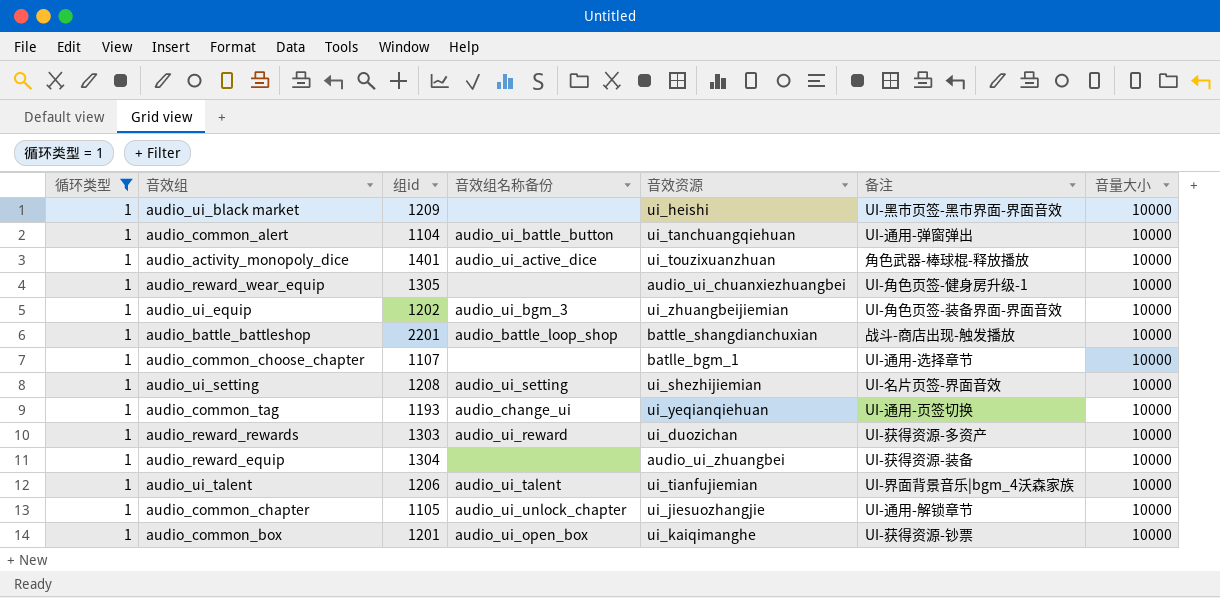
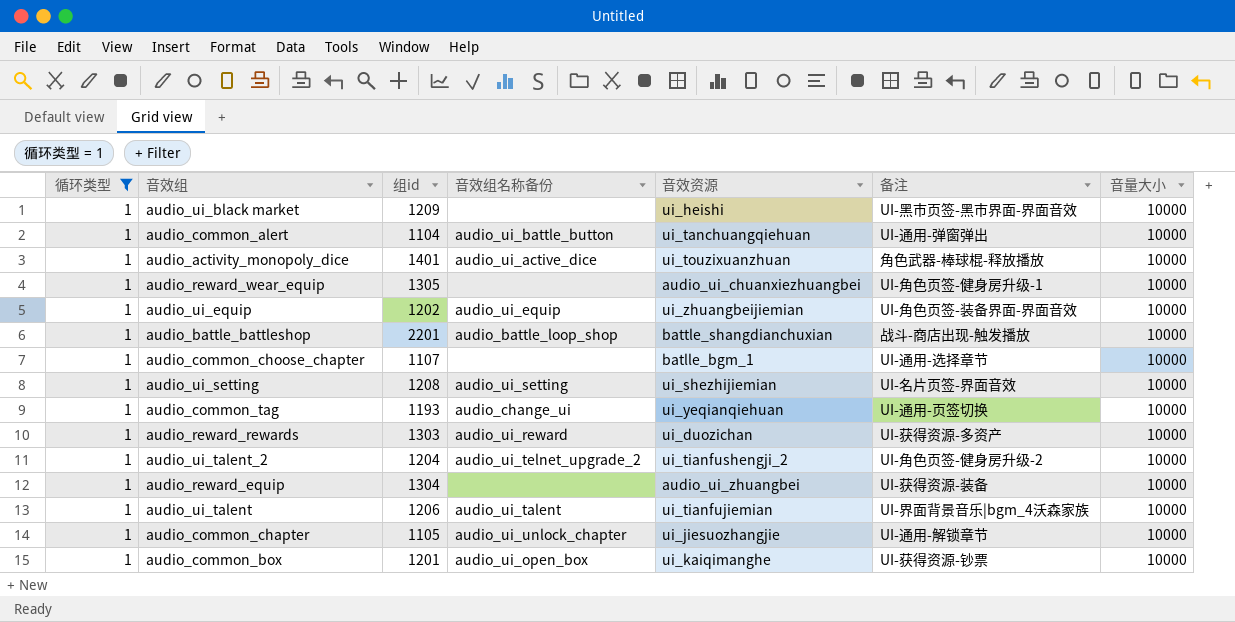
audio_ui_equip | 音效组名称备份: audio_ui_bgm_3 -> audio_ui_equip
row audio_ui_talent_2: none -> 1 | 1204 | audio_ui_telnet_upgrade_2 | ui_tianfushengji_2 | UI-角色页签-健身房升级-2 | 10000

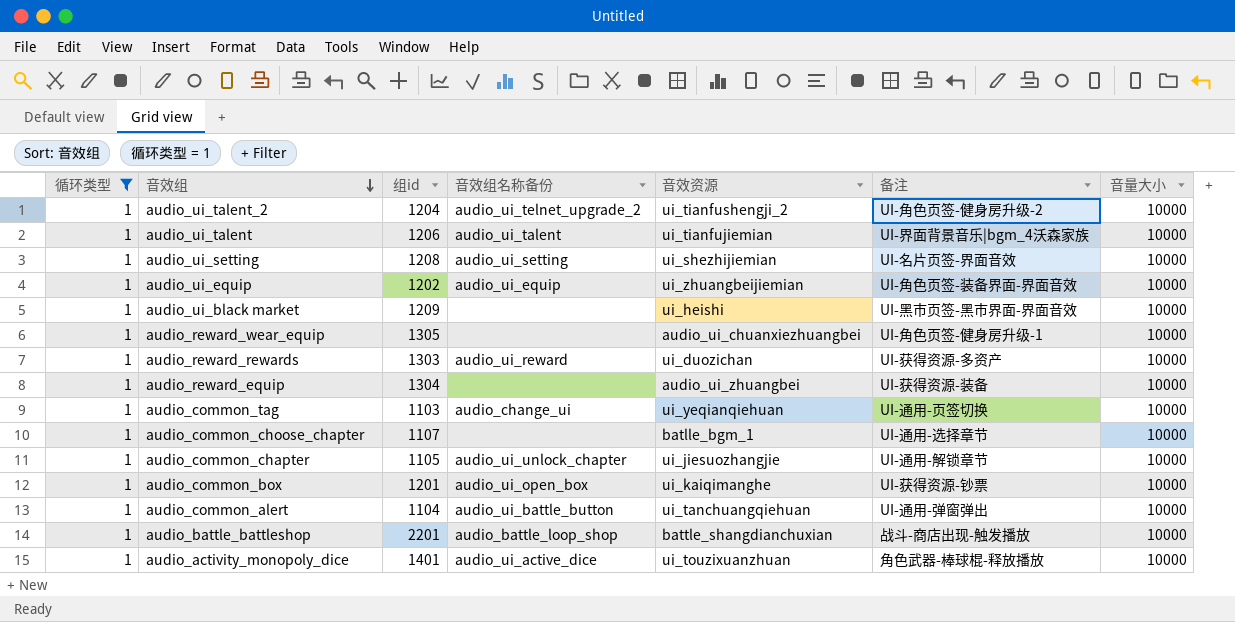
row order: none -> 音效组 descending
audio_common_tag | 组id: 1193 -> 1103

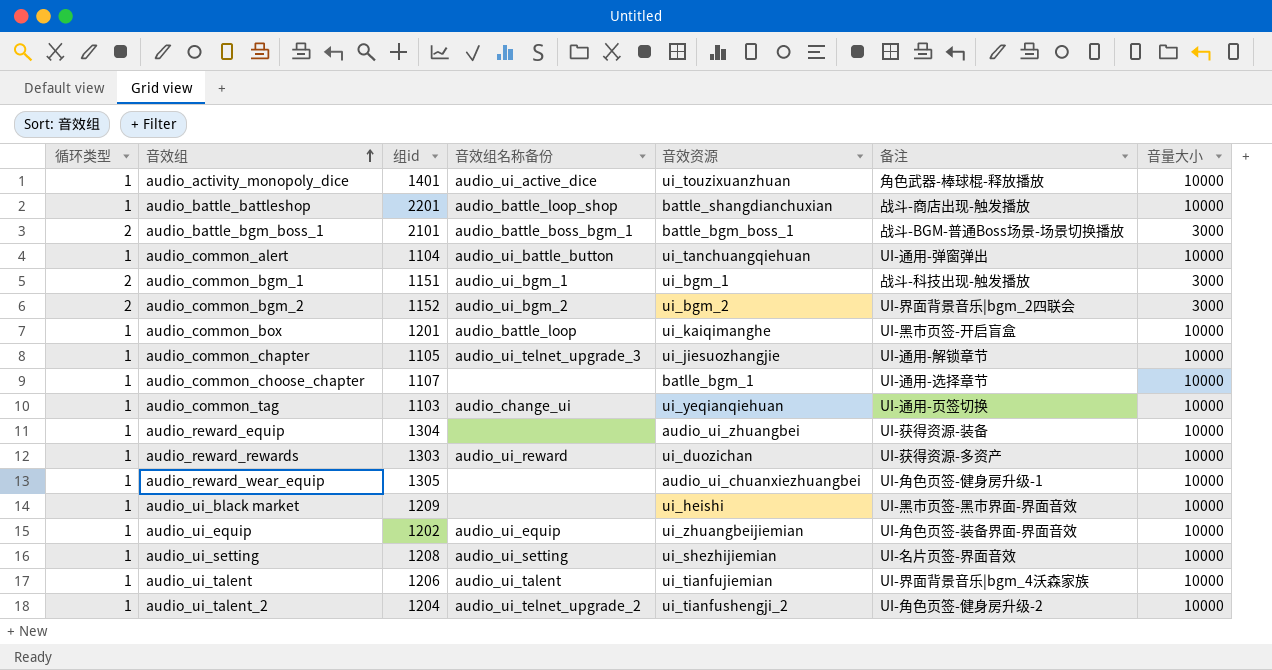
filter: 循环类型 = 1 -> none
row order: 音效组 descending -> 音效组 ascending
audio_common_box | 音效组名称备份: audio_ui_open_box -> audio_battle_loop
audio_common_box | 备注: UI-获得资源-钞票 -> UI-黑市页签-开启盲盒
audio_common_chapter | 音效组名称备份: audio_ui_unlock_chapter -> audio_ui_telnet_upgrade_3

